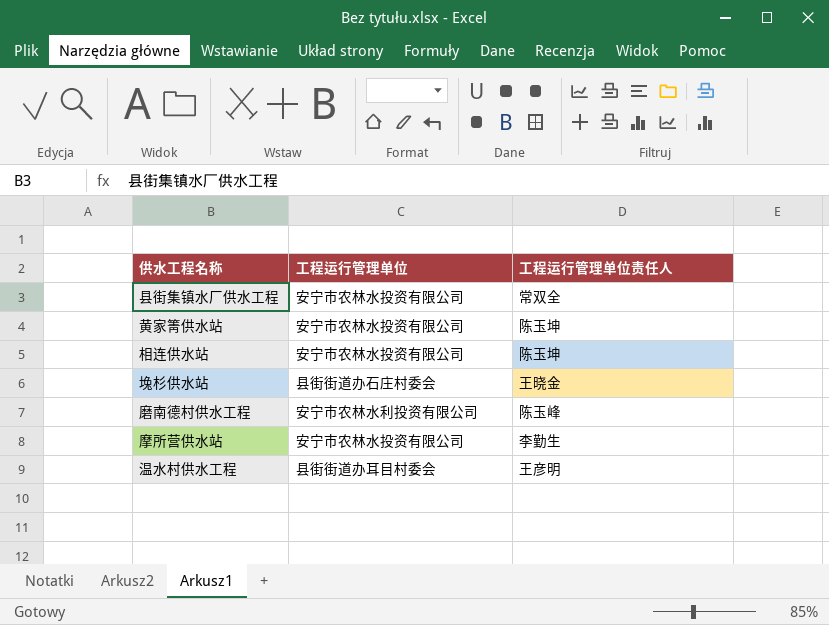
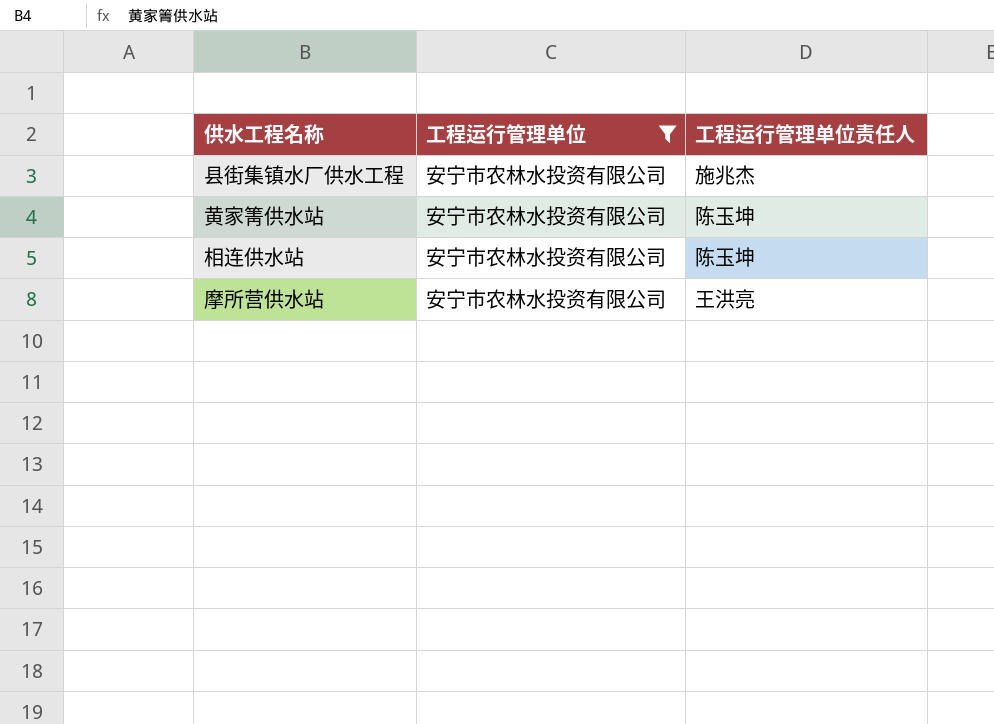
filter: none -> 工程运行管理单位 = 安宁市农林水投资有限公司
县街集镇水厂供水工程 | 工程运行管理单位责任人: 常双全 -> 施兆杰
摩所营供水站 | 工程运行管理单位责任人: 李勤生 -> 王洪亮

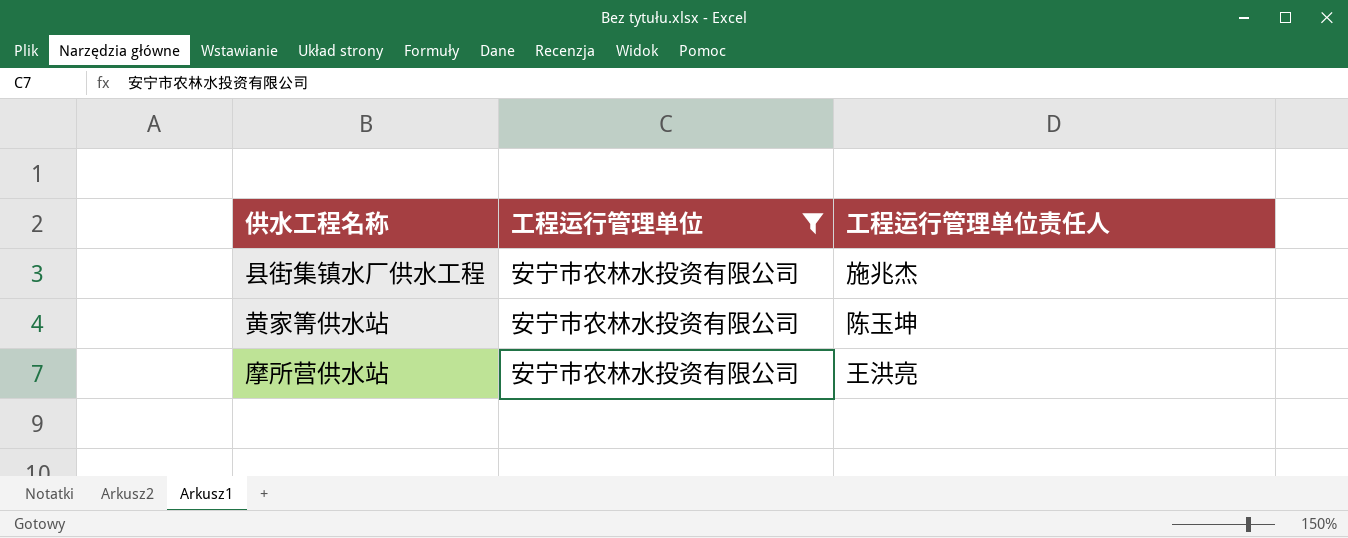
row 相连供水站: 安宁市农林水投资有限公司 | 陈玉坤 -> none

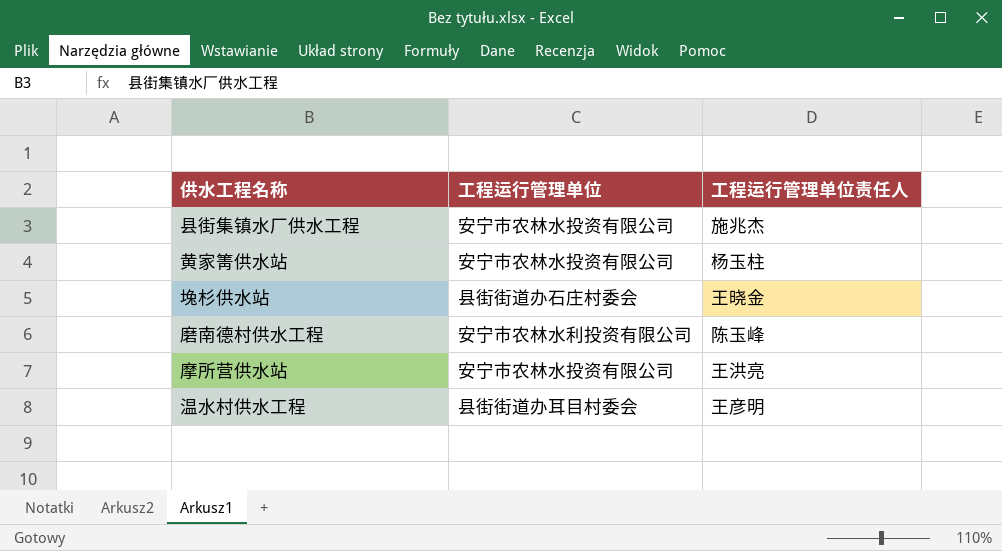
filter: 工程运行管理单位 = 安宁市农林水投资有限公司 -> none
黄家箐供水站 | 工程运行管理单位责任人: 陈玉坤 -> 杨玉柱

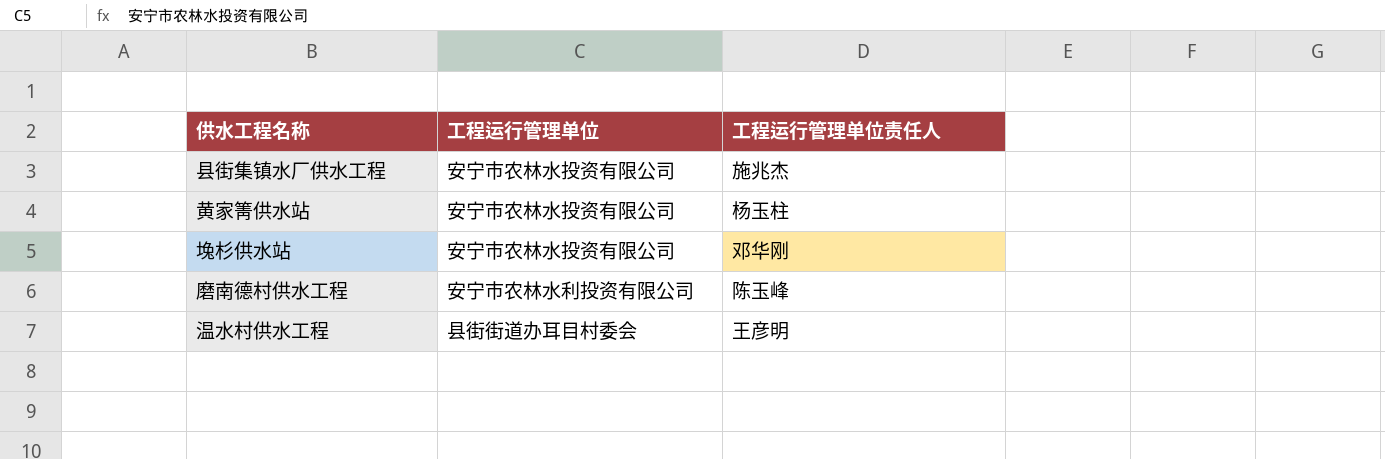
row 摩所营供水站: 安宁市农林水投资有限公司 | 王洪亮 -> none
堍杉供水站 | 工程运行管理单位: 县街街道办石庄村委会 -> 安宁市农林水投资有限公司
堍杉供水站 | 工程运行管理单位责任人: 王晓金 -> 邓华刚

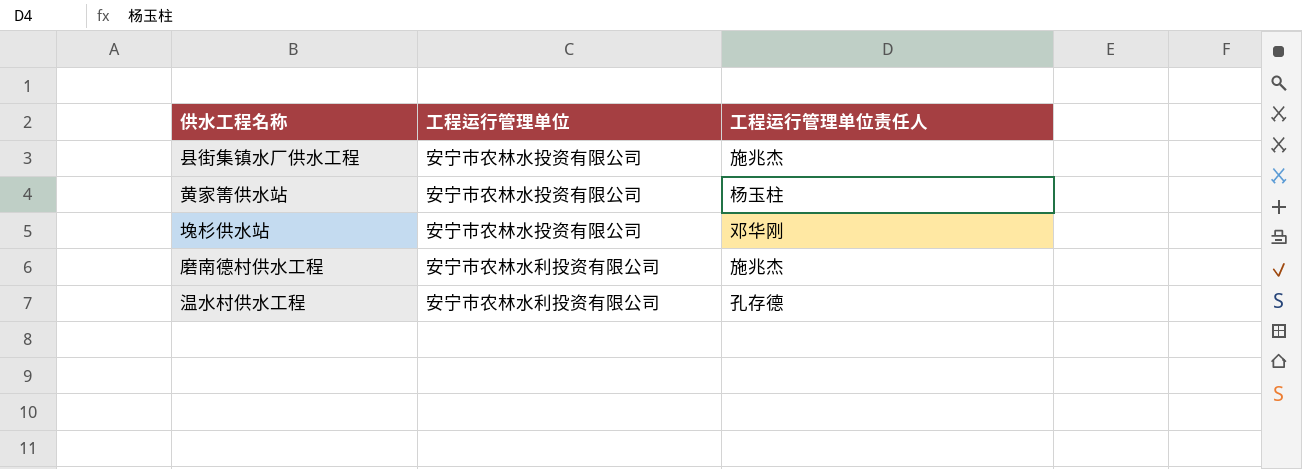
磨南德村供水工程 | 工程运行管理单位责任人: 陈玉峰 -> 施兆杰
温水村供水工程 | 工程运行管理单位: 县街街道办耳目村委会 -> 安宁市农林水利投资有限公司
温水村供水工程 | 工程运行管理单位责任人: 王彦明 -> 孔存德

